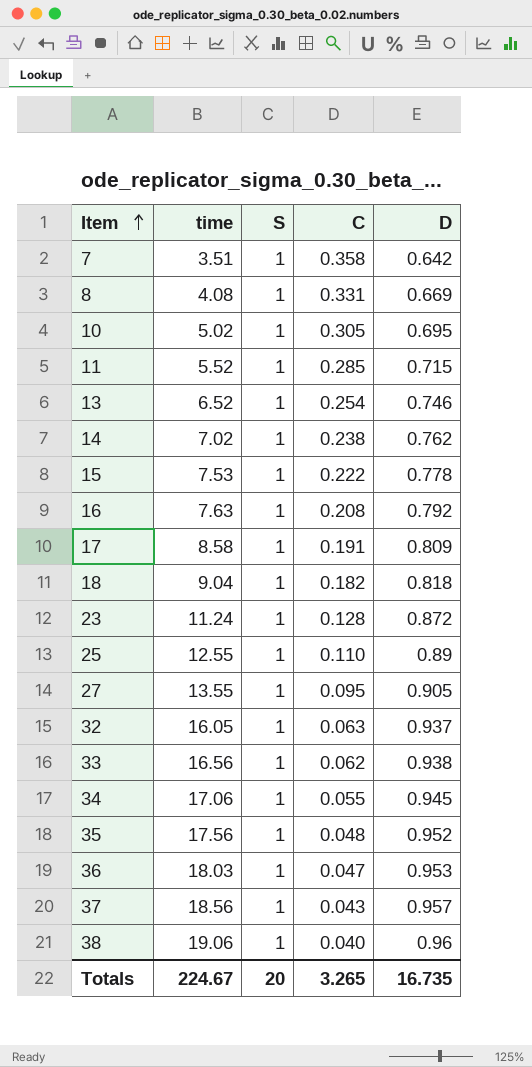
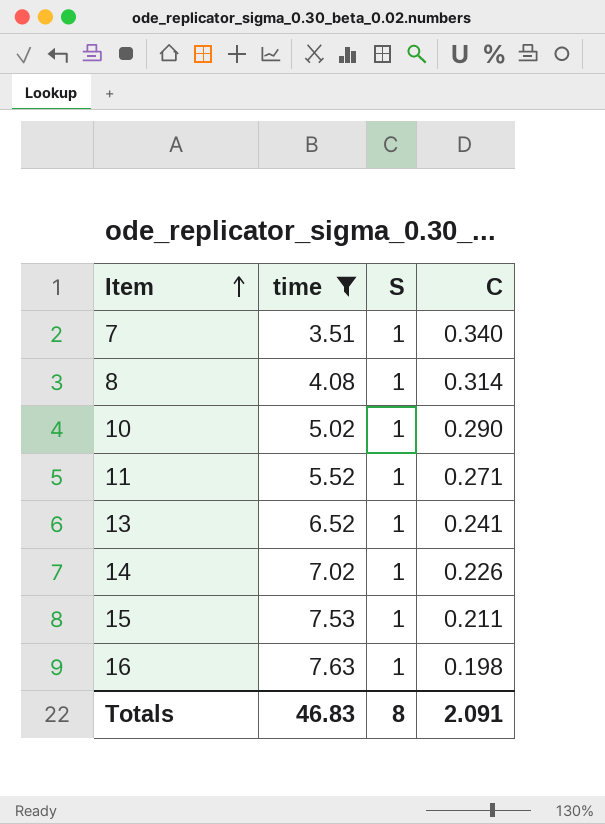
filter: none -> time <= 7.63
column D | formula: [S] - [C] -> none
7 | C: 0.358 -> 0.340
8 | C: 0.331 -> 0.314
10 | C: 0.305 -> 0.290
11 | C: 0.285 -> 0.271
13 | C: 0.254 -> 0.241
14 | C: 0.238 -> 0.226
15 | C: 0.222 -> 0.211
16 | C: 0.208 -> 0.198
Totals | time: 224.67 -> 46.83
Totals | S: 20 -> 8
Totals | C: 3.265 -> 2.091

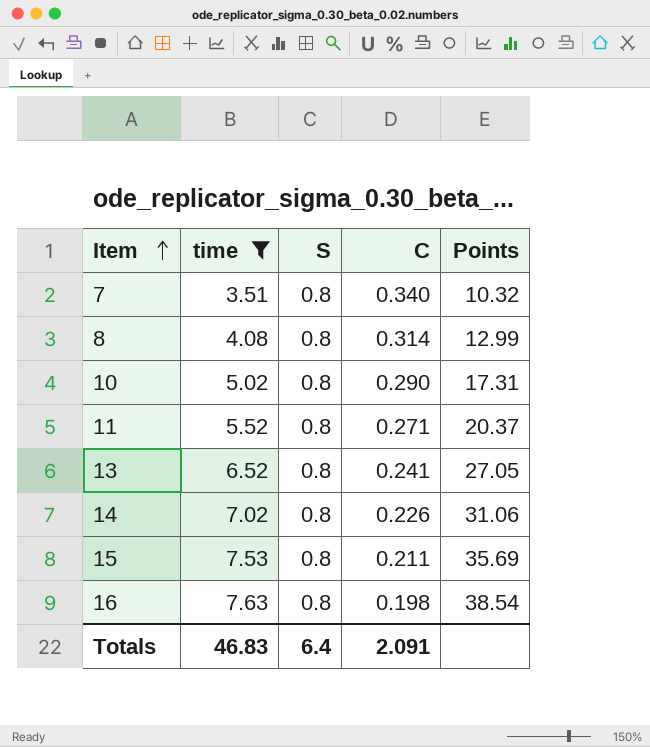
column Points | formula: none -> [time] / [C]
7 | S: 1 -> 0.8
8 | S: 1 -> 0.8
10 | S: 1 -> 0.8
11 | S: 1 -> 0.8
13 | S: 1 -> 0.8
14 | S: 1 -> 0.8
15 | S: 1 -> 0.8
16 | S: 1 -> 0.8
Totals | S: 8 -> 6.4

